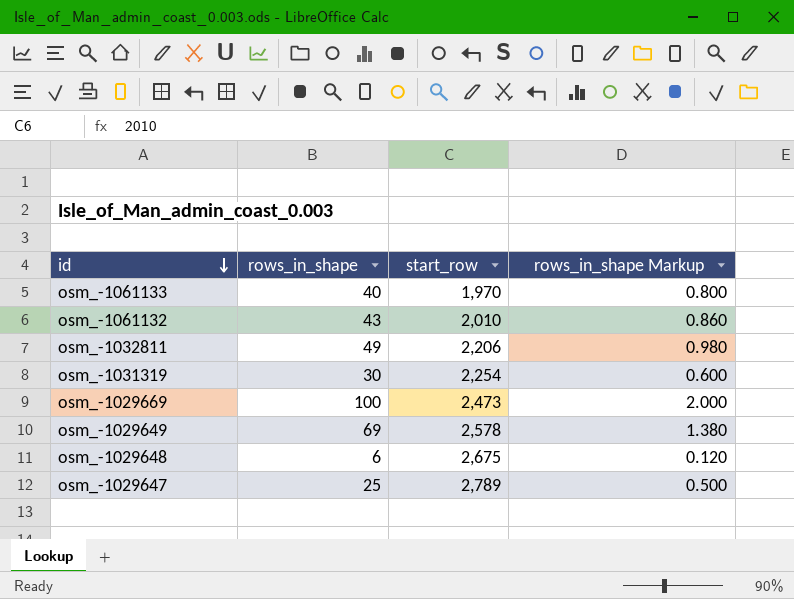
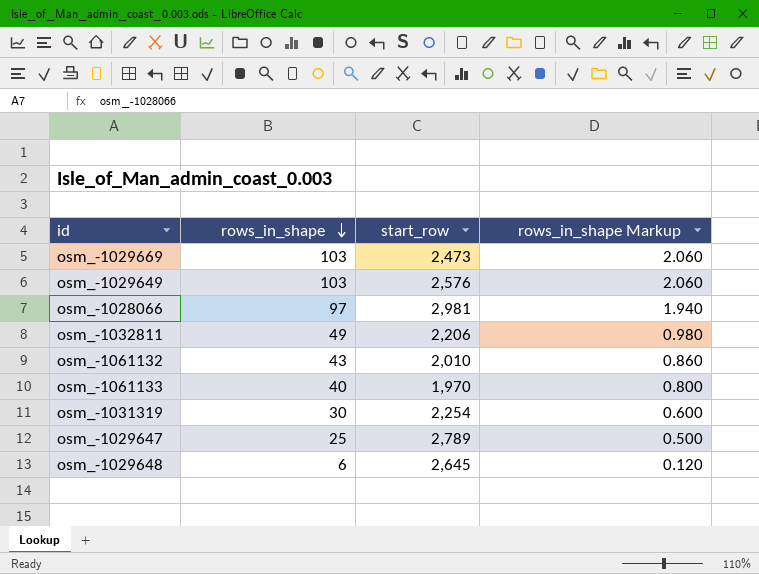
row order: id descending -> rows_in_shape descending
osm_-1029669 | rows_in_shape: 100 -> 103
osm_-1029669 | rows_in_shape Markup: 2.000 -> 2.060
osm_-1029649 | rows_in_shape: 69 -> 103
osm_-1029649 | start_row: 2,578 -> 2,576
osm_-1029649 | rows_in_shape Markup: 1.380 -> 2.060
row osm_-1028066: none -> 97 | 2,981 | 1.940
osm_-1029648 | start_row: 2,675 -> 2,645

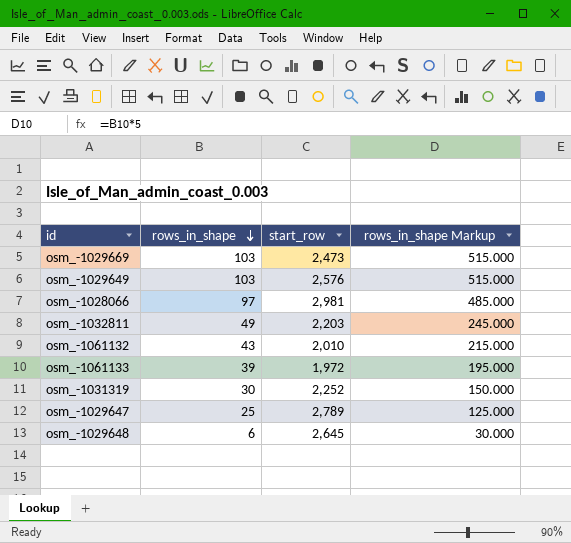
column rows_in_shape Markup | formula: [rows_in_shape] * 0.02 -> [rows_in_shape] * 5
osm_-1032811 | start_row: 2,206 -> 2,203
osm_-1061133 | rows_in_shape: 40 -> 39
osm_-1061133 | start_row: 1,970 -> 1,972
osm_-1031319 | start_row: 2,254 -> 2,252

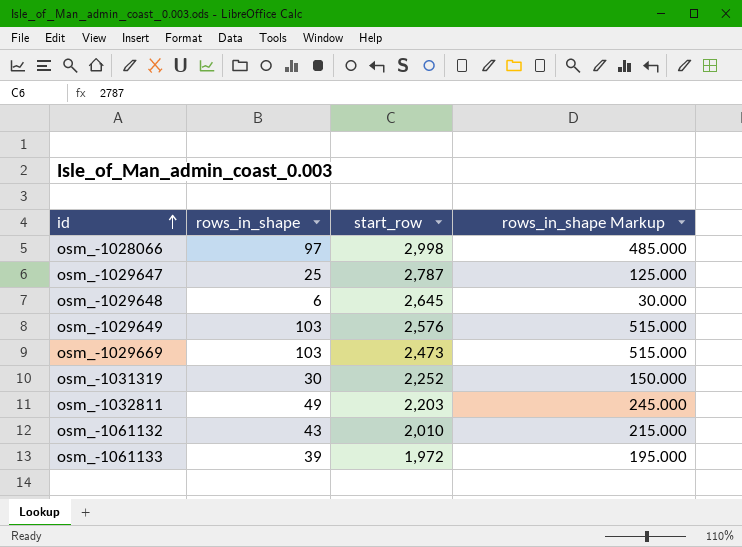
row order: rows_in_shape descending -> id ascending
osm_-1028066 | start_row: 2,981 -> 2,998
osm_-1029647 | start_row: 2,789 -> 2,787

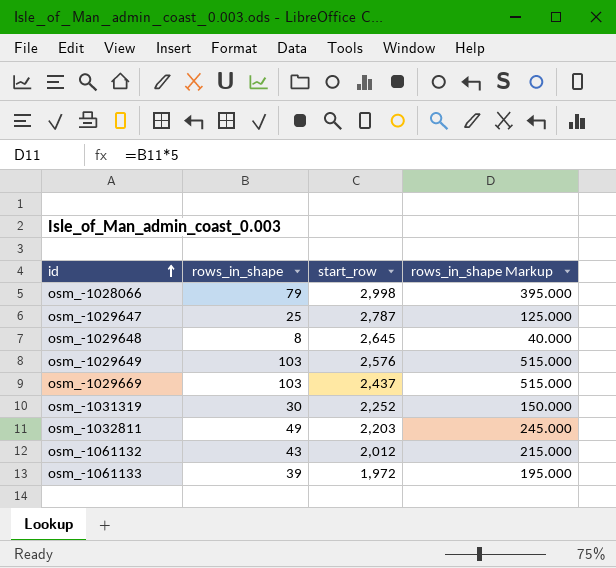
osm_-1028066 | rows_in_shape: 97 -> 79
osm_-1028066 | rows_in_shape Markup: 485.000 -> 395.000
osm_-1029648 | rows_in_shape: 6 -> 8
osm_-1029648 | rows_in_shape Markup: 30.000 -> 40.000
osm_-1029669 | start_row: 2,473 -> 2,437
osm_-1061132 | start_row: 2,010 -> 2,012

